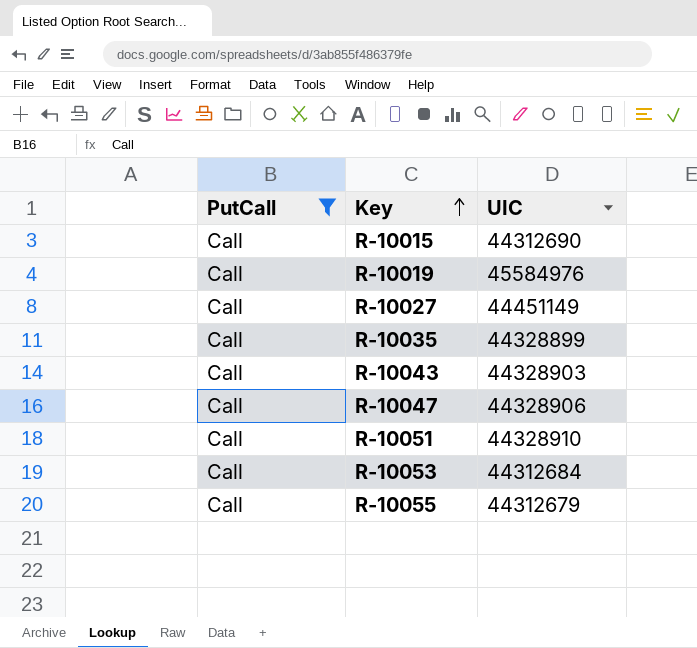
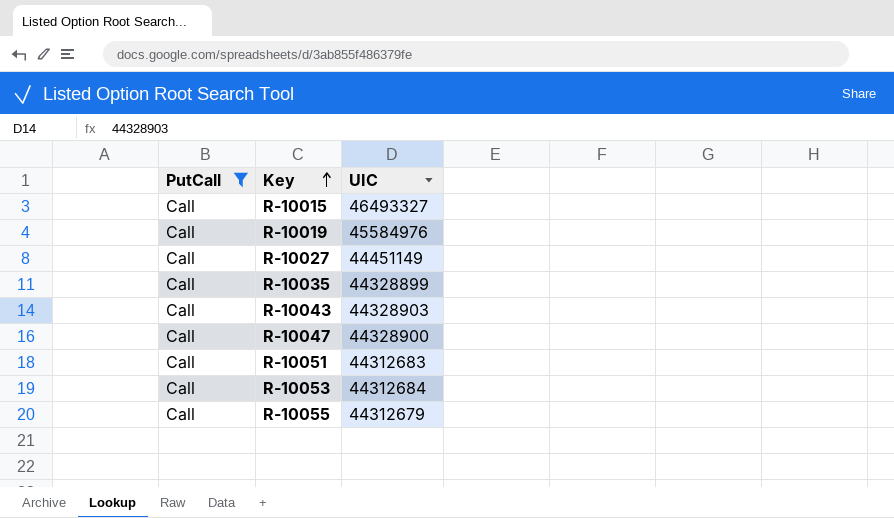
R-10015 | UIC: 44312690 -> 46493327
R-10047 | UIC: 44328906 -> 44328900
R-10051 | UIC: 44328910 -> 44312683

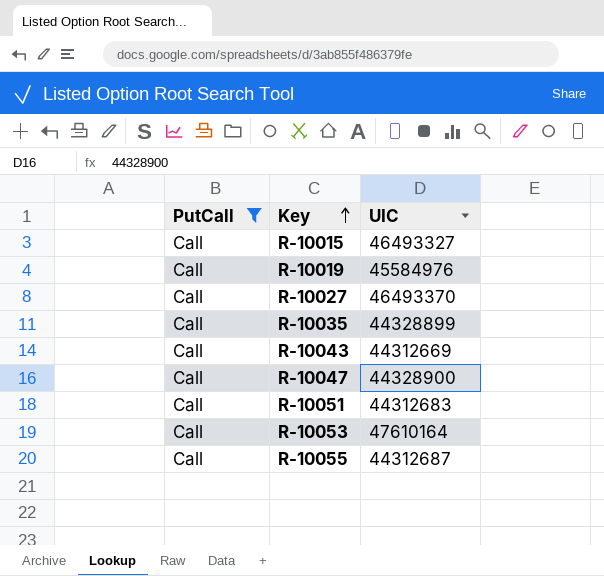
R-10027 | UIC: 44451149 -> 46493370
R-10043 | UIC: 44328903 -> 44312669
R-10053 | UIC: 44312684 -> 47610164
R-10055 | UIC: 44312679 -> 44312687

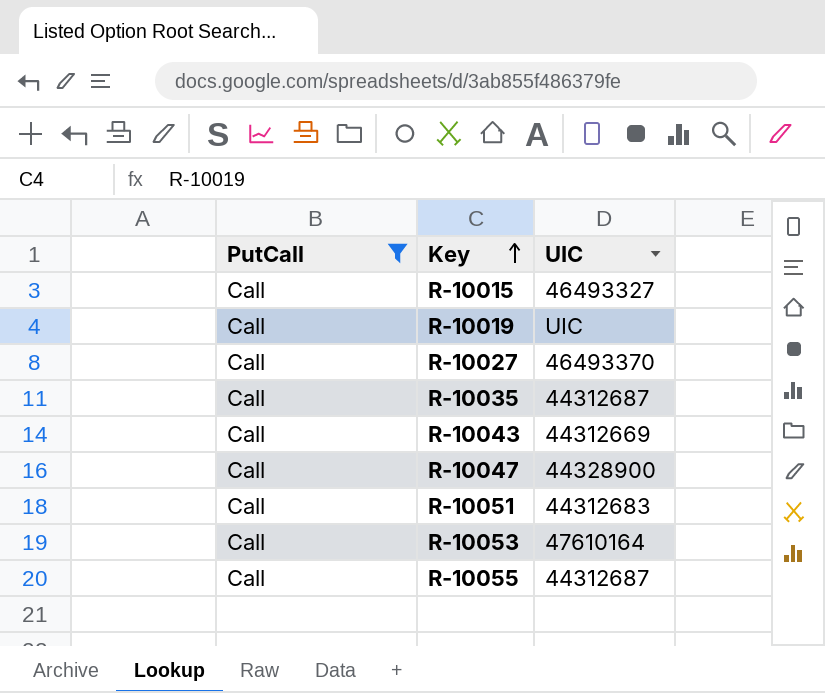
R-10019 | UIC: 45584976 -> UIC
R-10035 | UIC: 44328899 -> 44312687

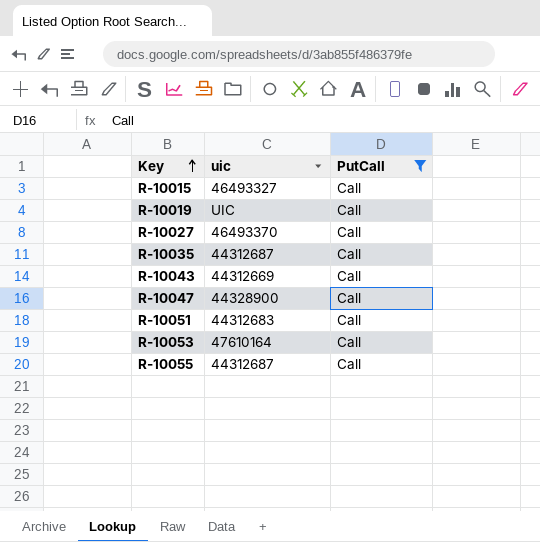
column name: UIC -> uic
column PutCall | position: 1 -> 3

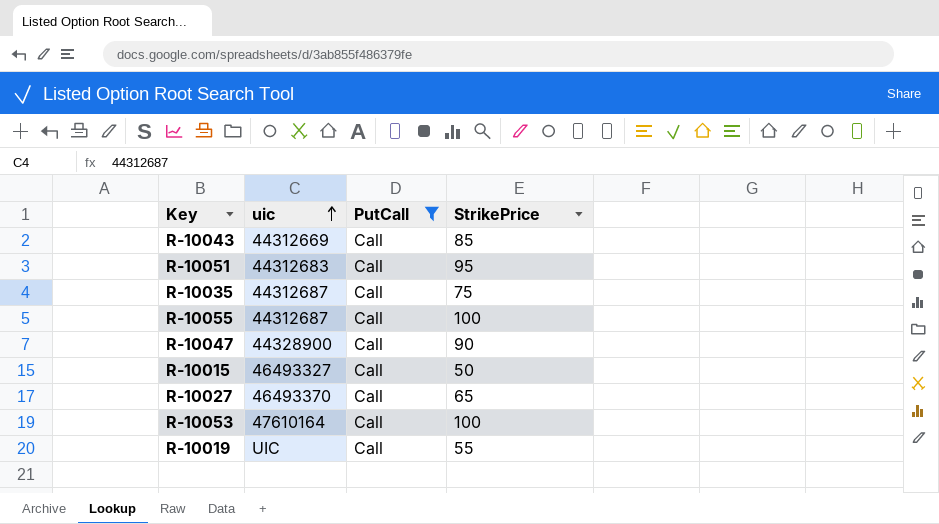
row order: Key ascending -> uic ascending
column StrikePrice | position: none -> 4

